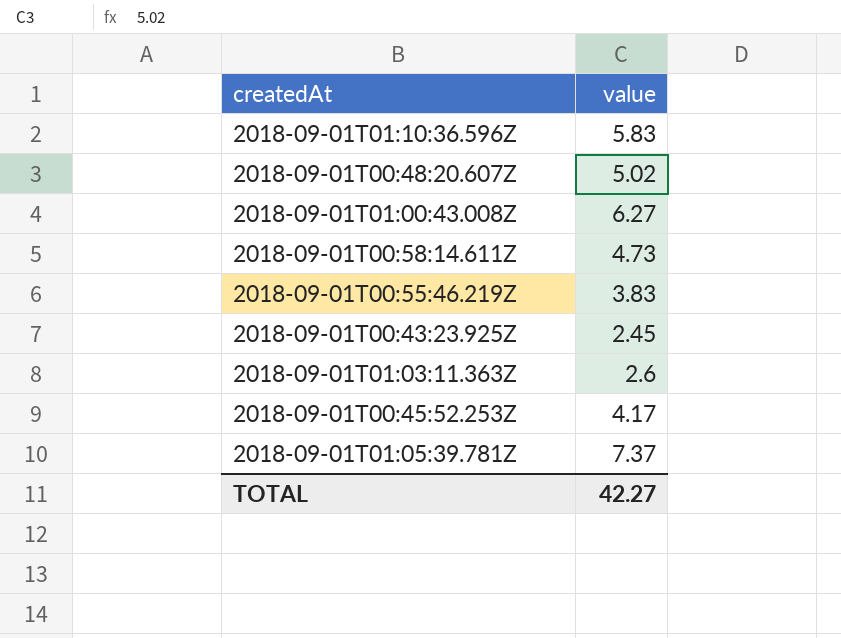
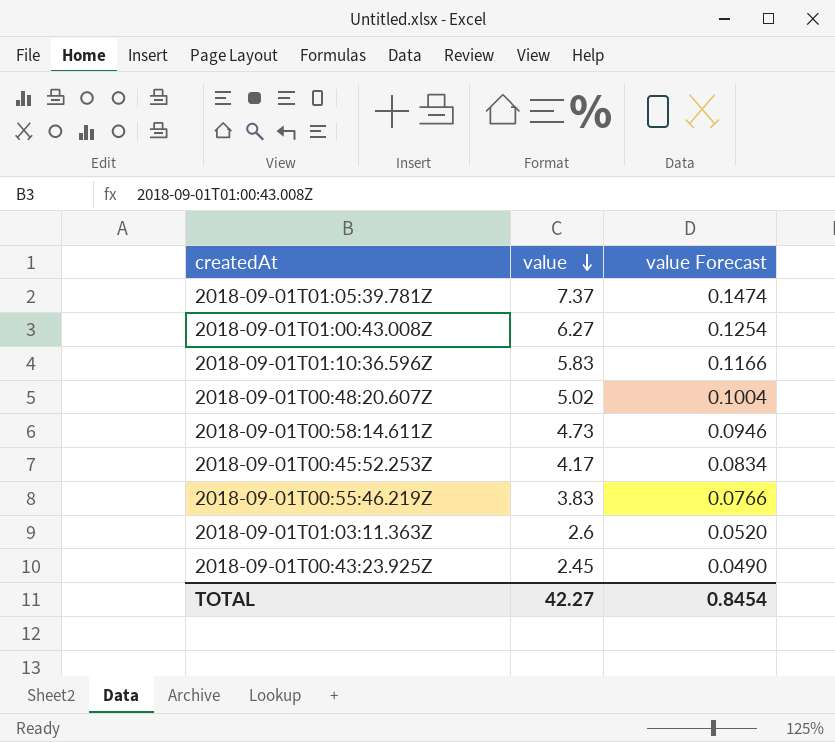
row order: none -> value descending
column value Forecast | formula: none -> [value] * 0.02

